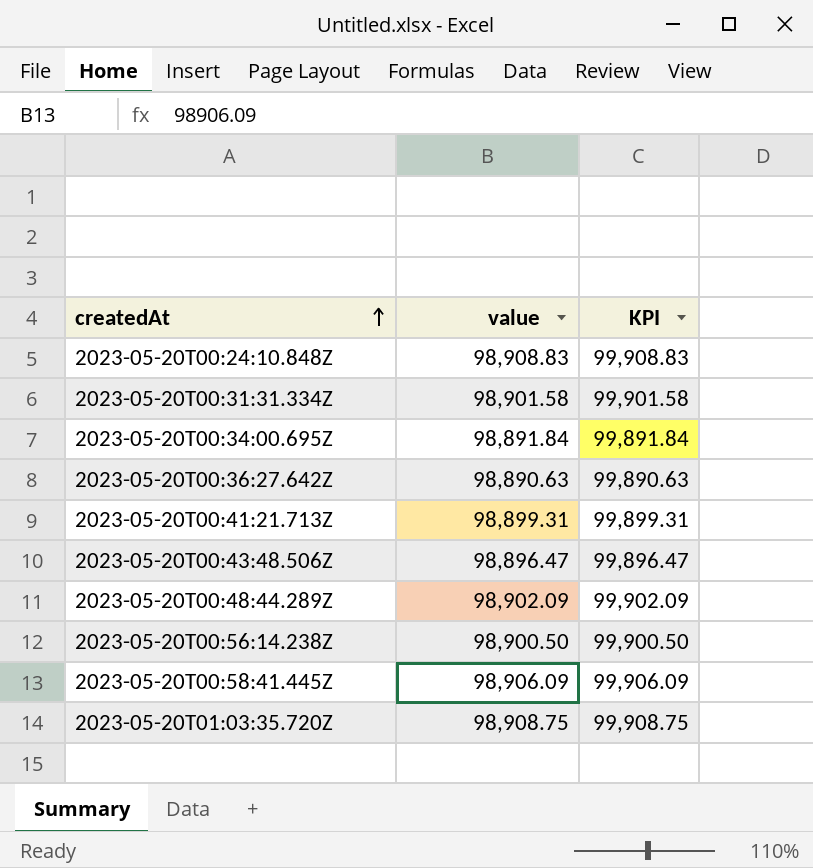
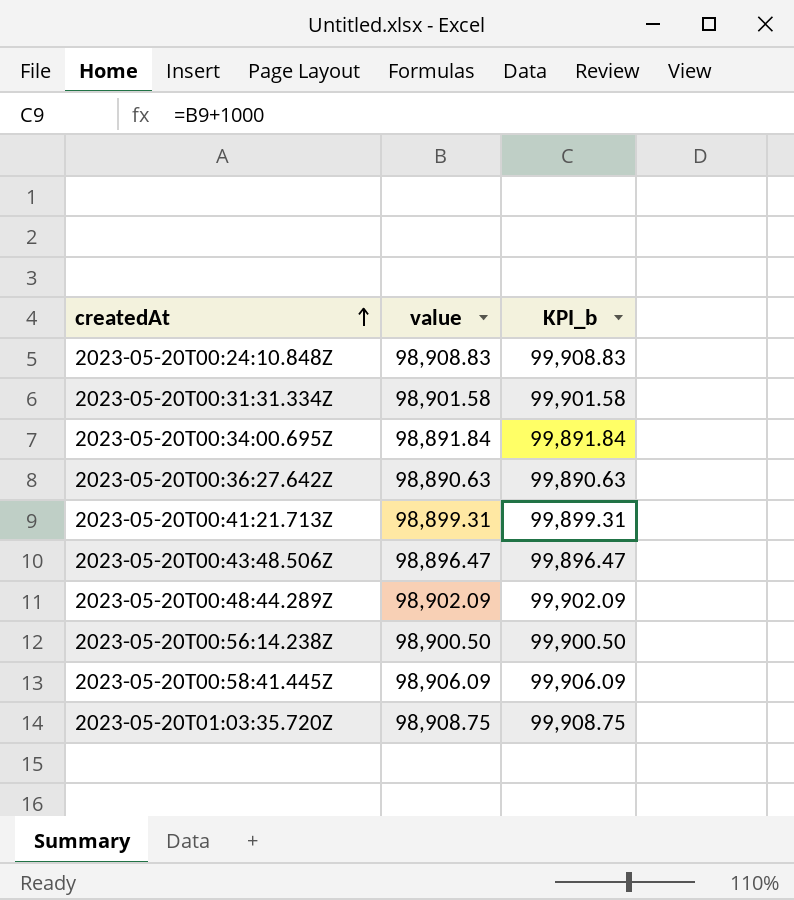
column name: KPI -> KPI_b

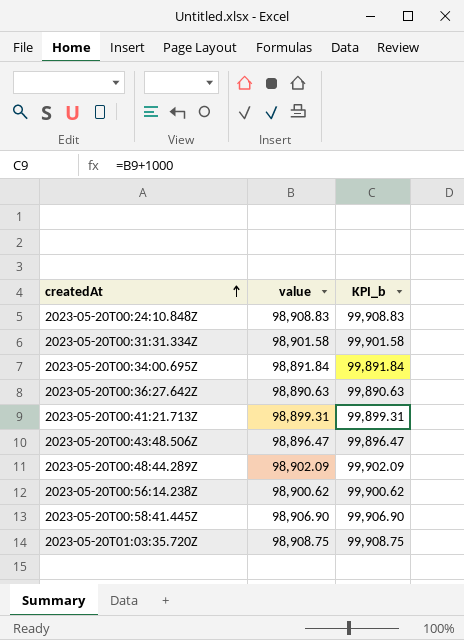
2023-05-20T00:56:14.238Z | value: 98,900.50 -> 98,900.62
2023-05-20T00:56:14.238Z | KPI_b: 99,900.50 -> 99,900.62
2023-05-20T00:58:41.445Z | value: 98,906.09 -> 98,906.90
2023-05-20T00:58:41.445Z | KPI_b: 99,906.09 -> 99,906.90

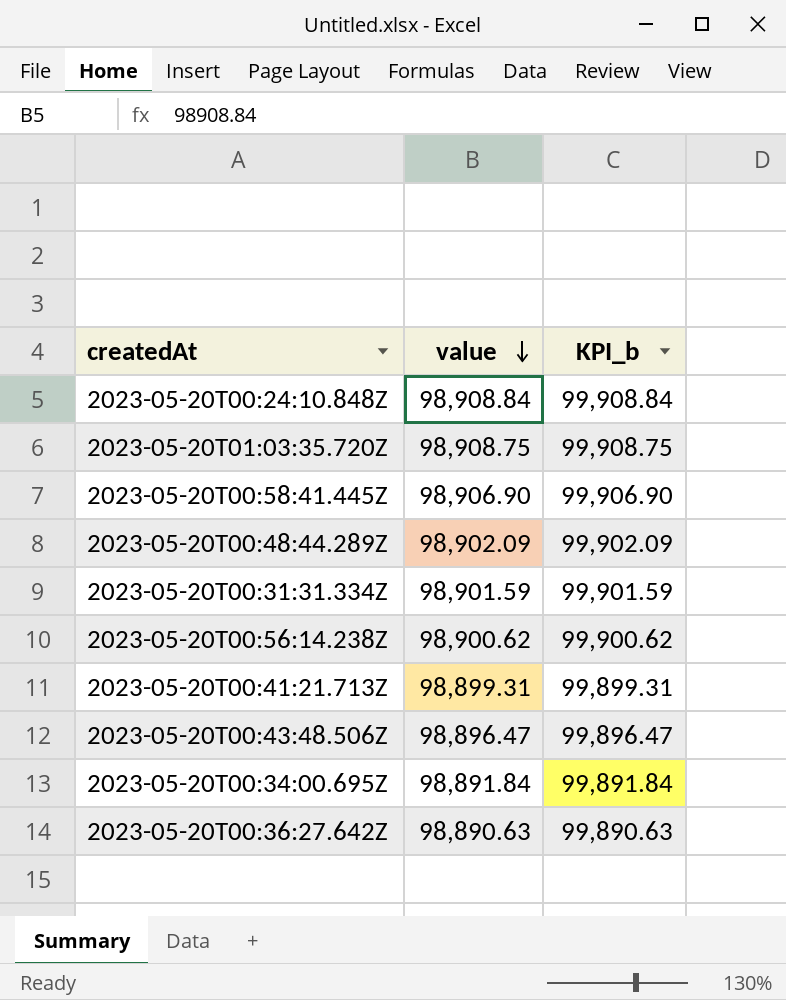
row order: createdAt ascending -> value descending
2023-05-20T00:24:10.848Z | value: 98,908.83 -> 98,908.84
2023-05-20T00:24:10.848Z | KPI_b: 99,908.83 -> 99,908.84
2023-05-20T00:31:31.334Z | value: 98,901.58 -> 98,901.59
2023-05-20T00:31:31.334Z | KPI_b: 99,901.58 -> 99,901.59

